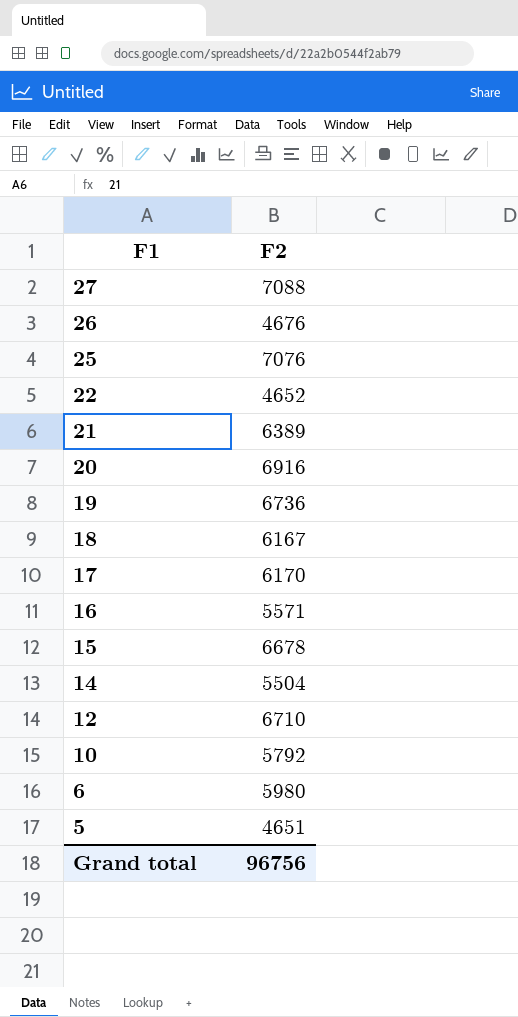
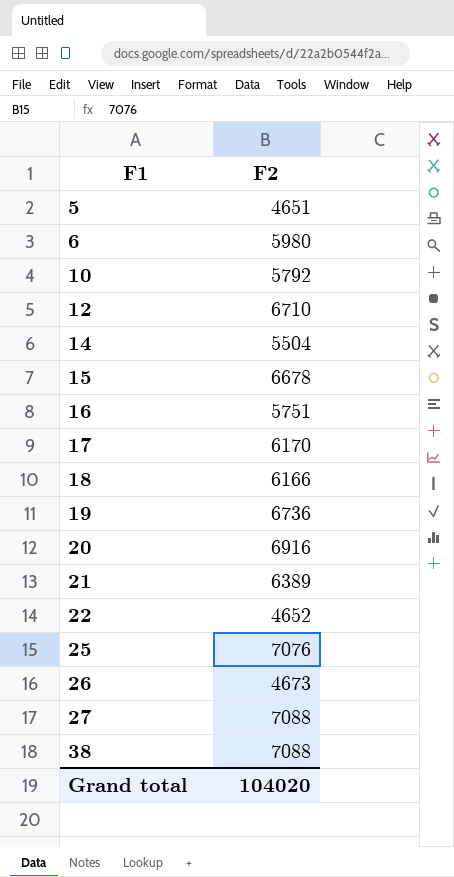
row order: F1 descending -> F1 ascending
16 | F2: 5571 -> 5751
18 | F2: 6167 -> 6166
26 | F2: 4676 -> 4673
row 38: none -> 7088
Grand total | F2: 96756 -> 104020

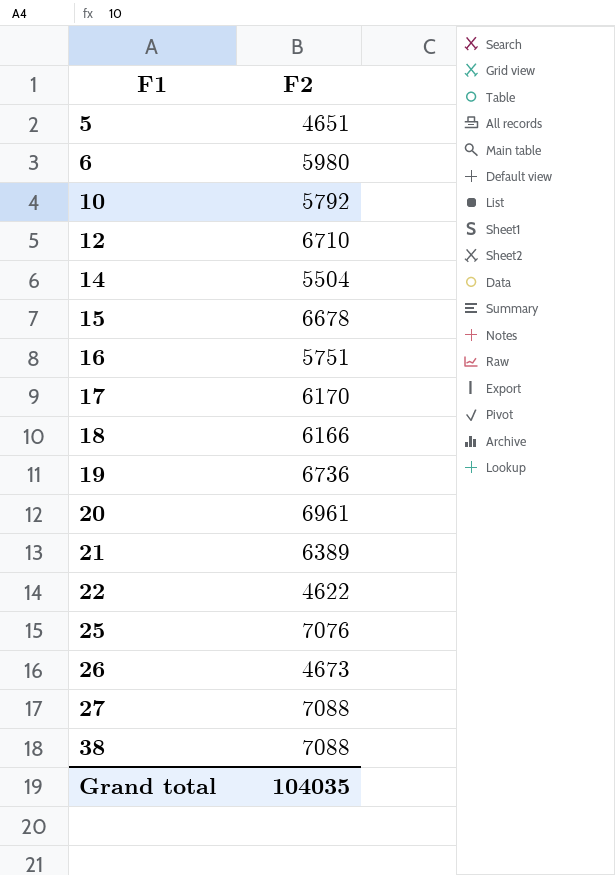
20 | F2: 6916 -> 6961
22 | F2: 4652 -> 4622
Grand total | F2: 104020 -> 104035

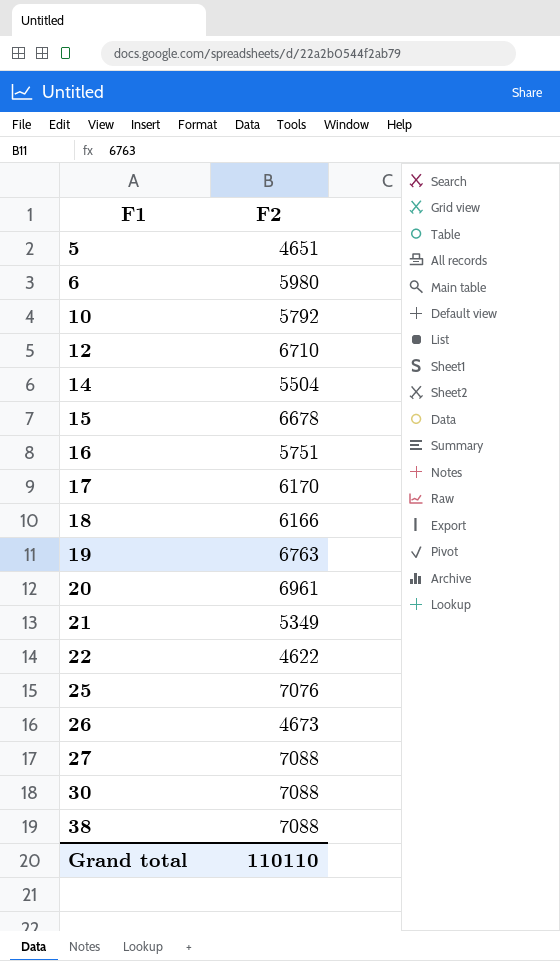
19 | F2: 6736 -> 6763
21 | F2: 6389 -> 5349
row 30: none -> 7088
Grand total | F2: 104035 -> 110110

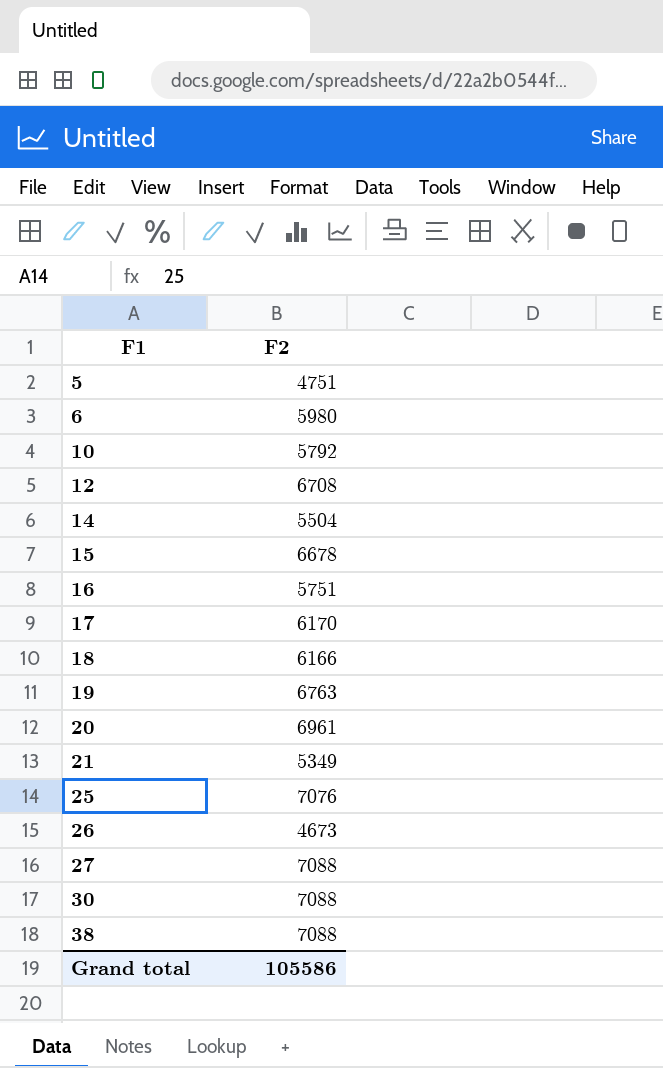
row 22: 4622 -> none
5 | F2: 4651 -> 4751
12 | F2: 6710 -> 6708
Grand total | F2: 110110 -> 105586

